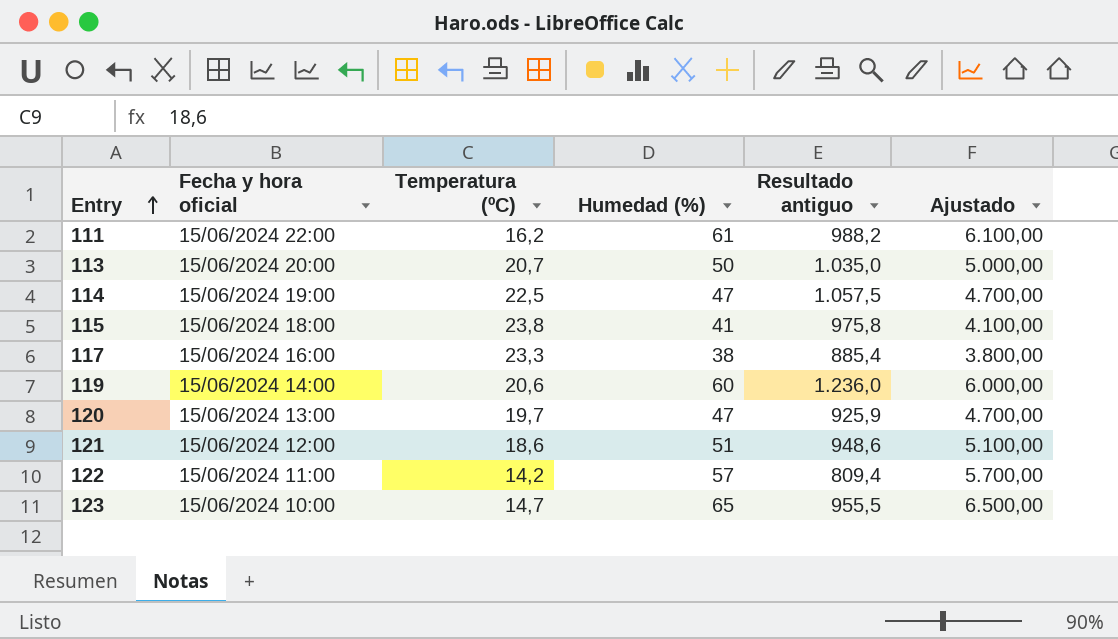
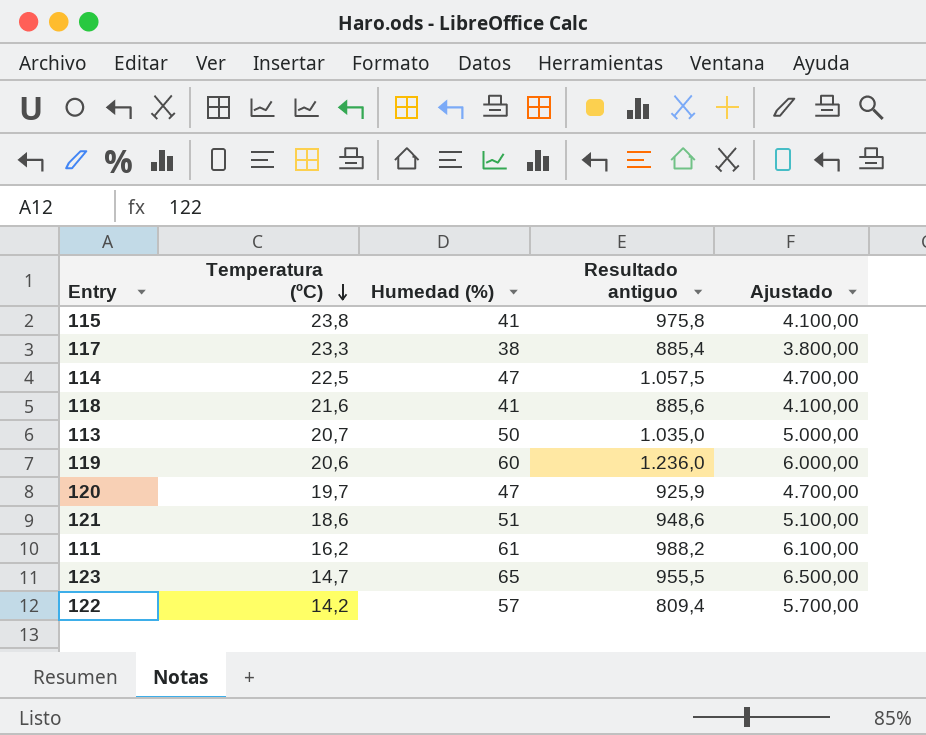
row order: Entry ascending -> Temperatura (ºC) descending
column Fecha y hora oficial | position: 2 -> none
row 118: none -> 21,6 | 41 | 885,6 | 4.100,00

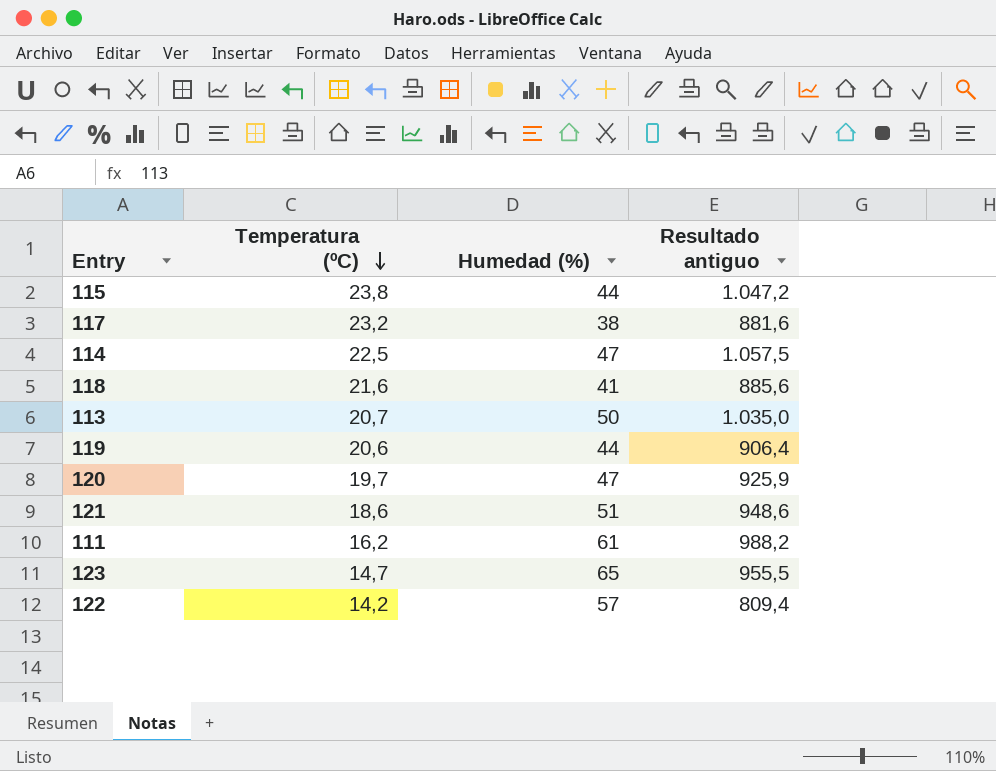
column Ajustado | formula: [Humedad (%)] * 100 -> none
115 | Humedad (%): 41 -> 44
115 | Resultado antiguo: 975,8 -> 1.047,2
117 | Temperatura (ºC): 23,3 -> 23,2
117 | Resultado antiguo: 885,4 -> 881,6
119 | Humedad (%): 60 -> 44
119 | Resultado antiguo: 1.236,0 -> 906,4

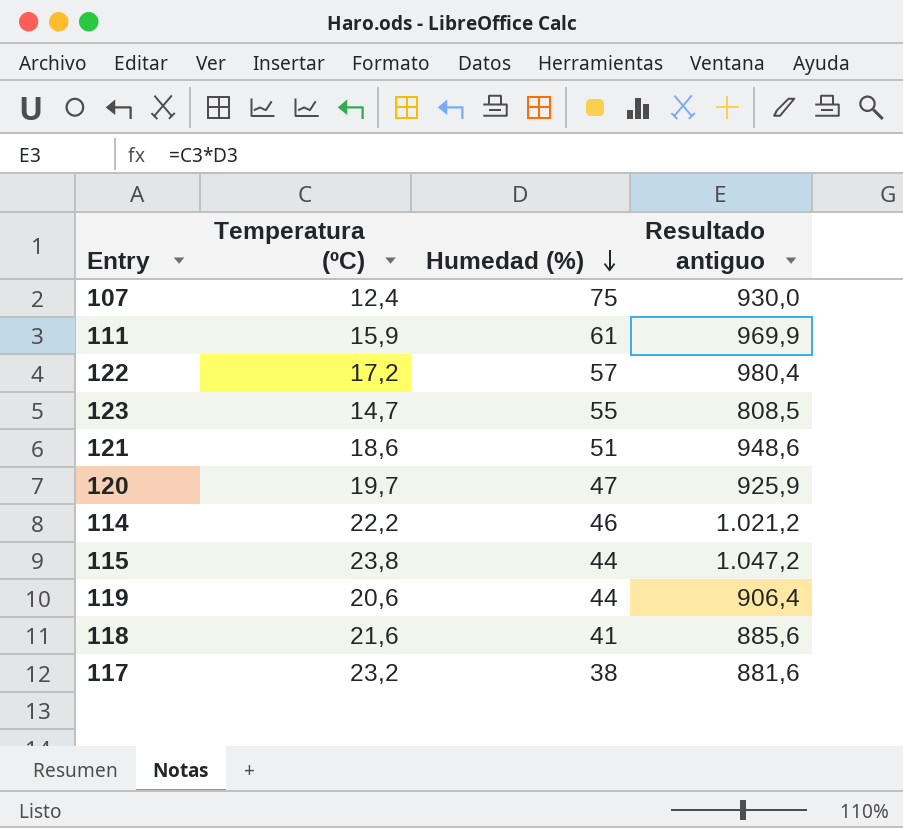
row order: Temperatura (ºC) descending -> Humedad (%) descending
row 113: 20,7 | 50 | 1.035,0 -> none
row 107: none -> 12,4 | 75 | 930,0
111 | Temperatura (ºC): 16,2 -> 15,9
111 | Resultado antiguo: 988,2 -> 969,9
122 | Temperatura (ºC): 14,2 -> 17,2
122 | Resultado antiguo: 809,4 -> 980,4
123 | Humedad (%): 65 -> 55
123 | Resultado antiguo: 955,5 -> 808,5
114 | Temperatura (ºC): 22,5 -> 22,2
114 | Humedad (%): 47 -> 46
114 | Resultado antiguo: 1.057,5 -> 1.021,2

